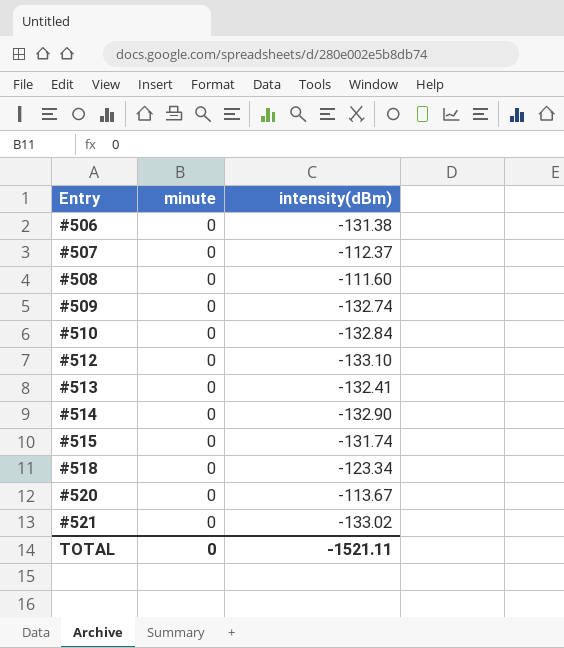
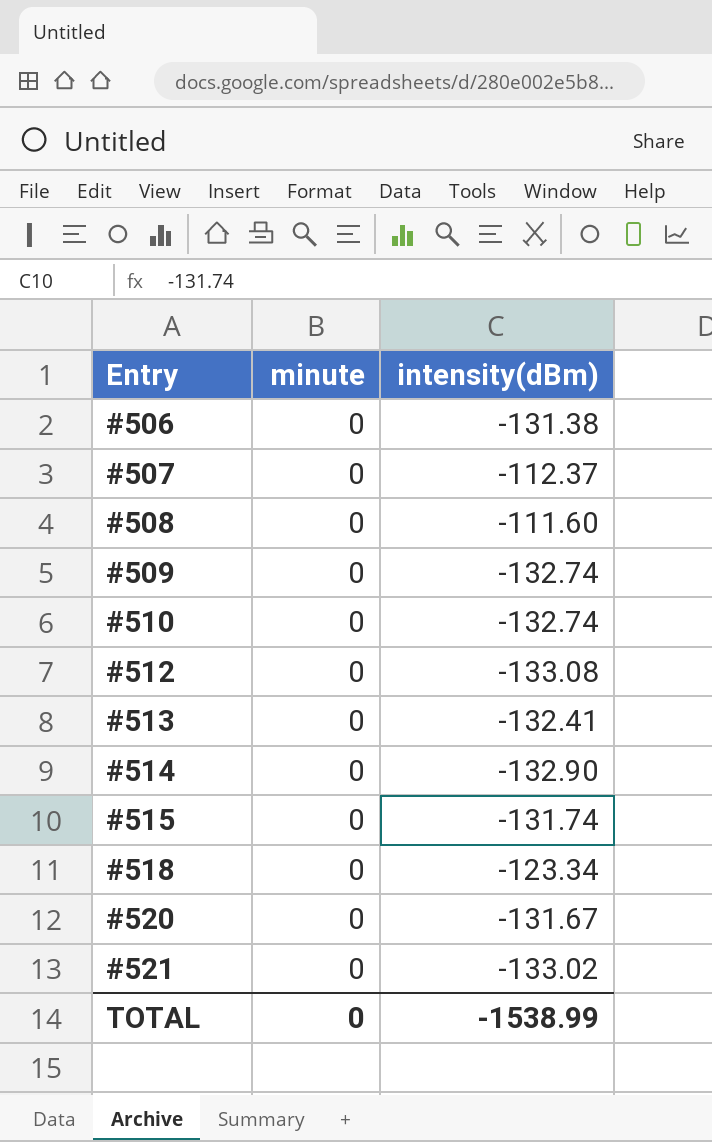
#510 | intensity(dBm): -132.84 -> -132.74
#512 | intensity(dBm): -133.10 -> -133.08
#520 | intensity(dBm): -113.67 -> -131.67
TOTAL | intensity(dBm): -1521.11 -> -1538.99

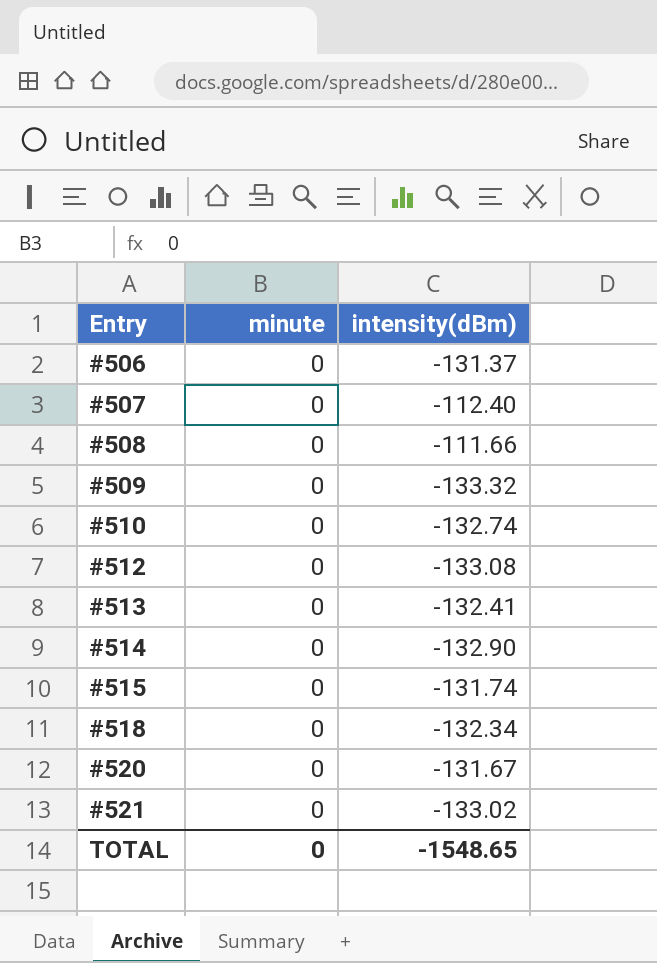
#506 | intensity(dBm): -131.38 -> -131.37
#507 | intensity(dBm): -112.37 -> -112.40
#508 | intensity(dBm): -111.60 -> -111.66
#509 | intensity(dBm): -132.74 -> -133.32
#518 | intensity(dBm): -123.34 -> -132.34
TOTAL | intensity(dBm): -1538.99 -> -1548.65

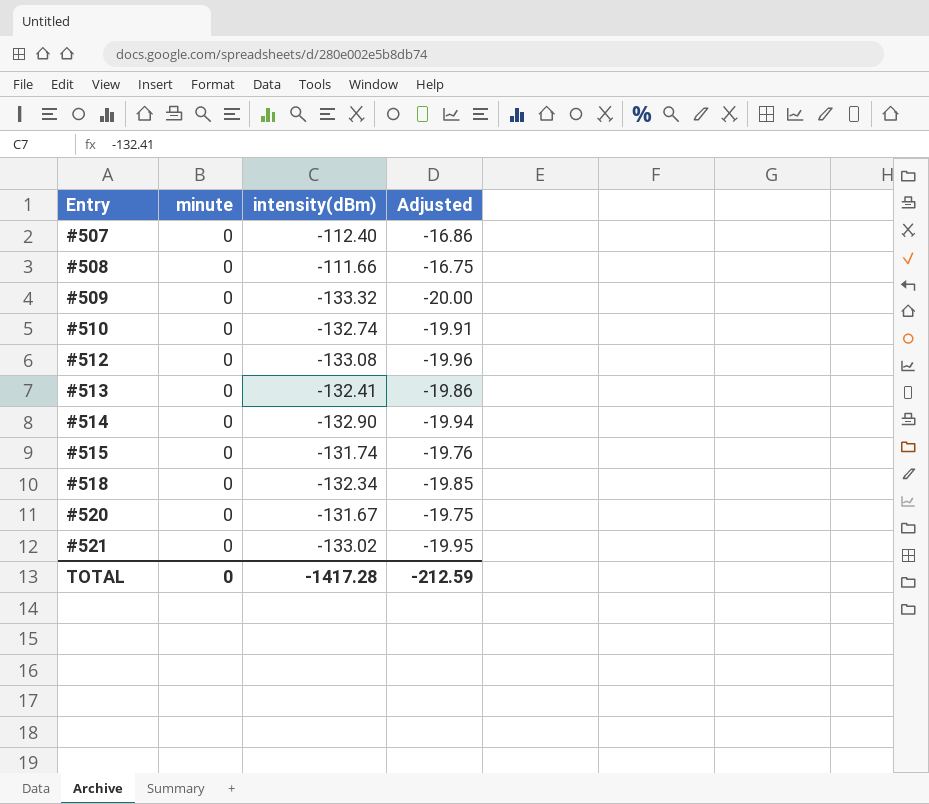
column Adjusted | formula: none -> [intensity(dBm)] * 0.15
row #506: 0 | -131.37 -> none
TOTAL | intensity(dBm): -1548.65 -> -1417.28

